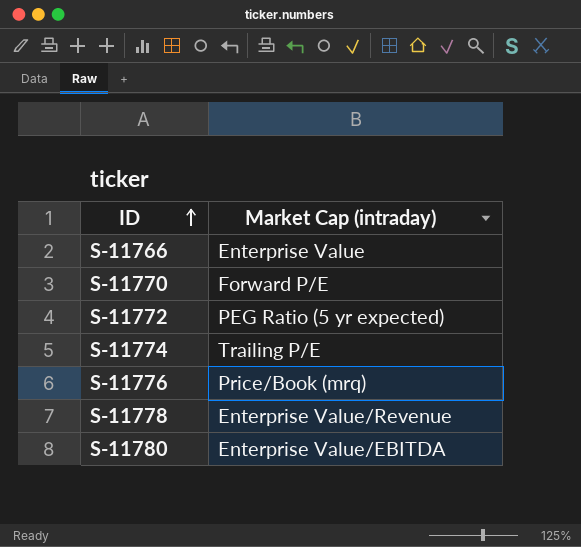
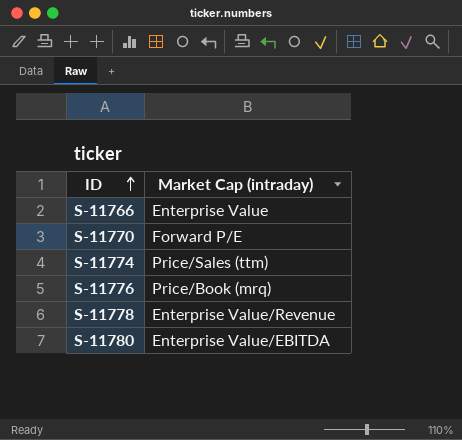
row S-11772: PEG Ratio (5 yr expected) -> none
S-11774 | Market Cap (intraday): Trailing P/E -> Price/Sales (ttm)

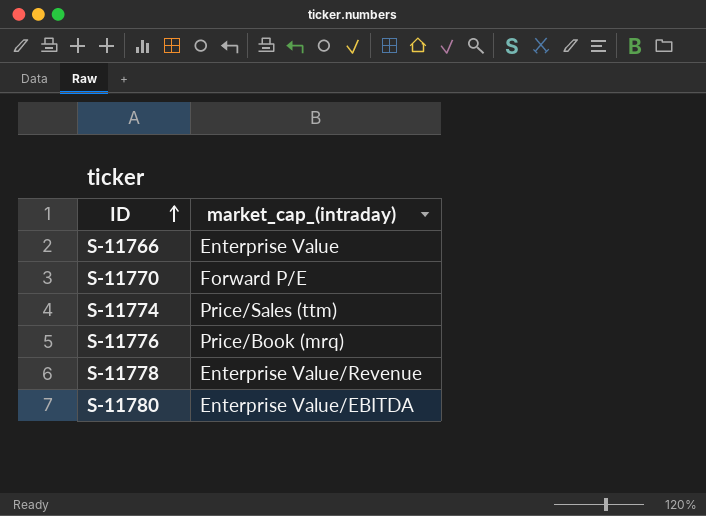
column name: Market Cap (intraday) -> market_cap_(intraday)

